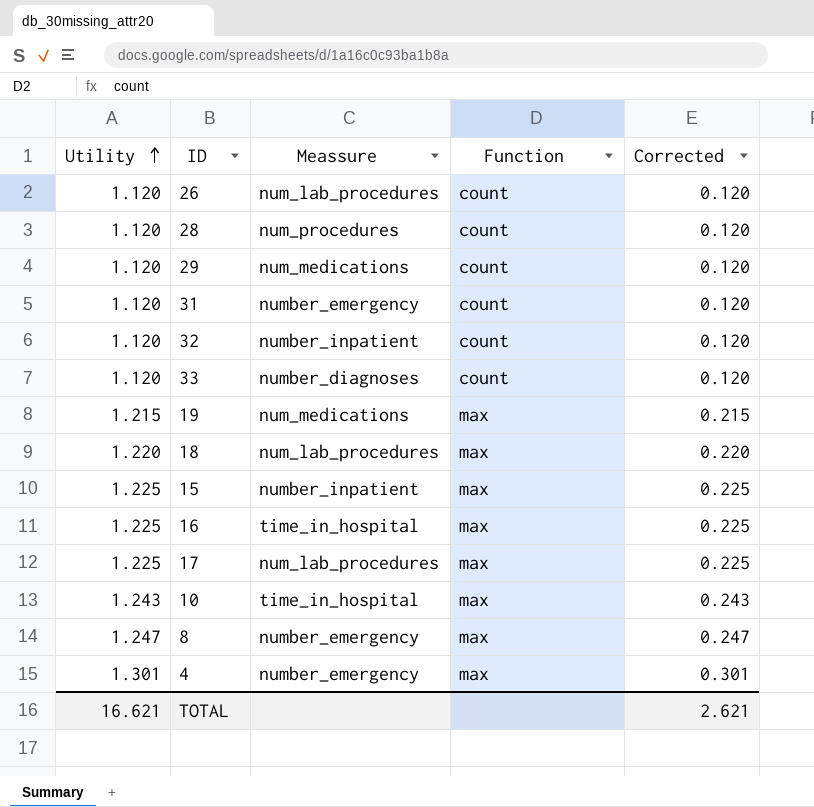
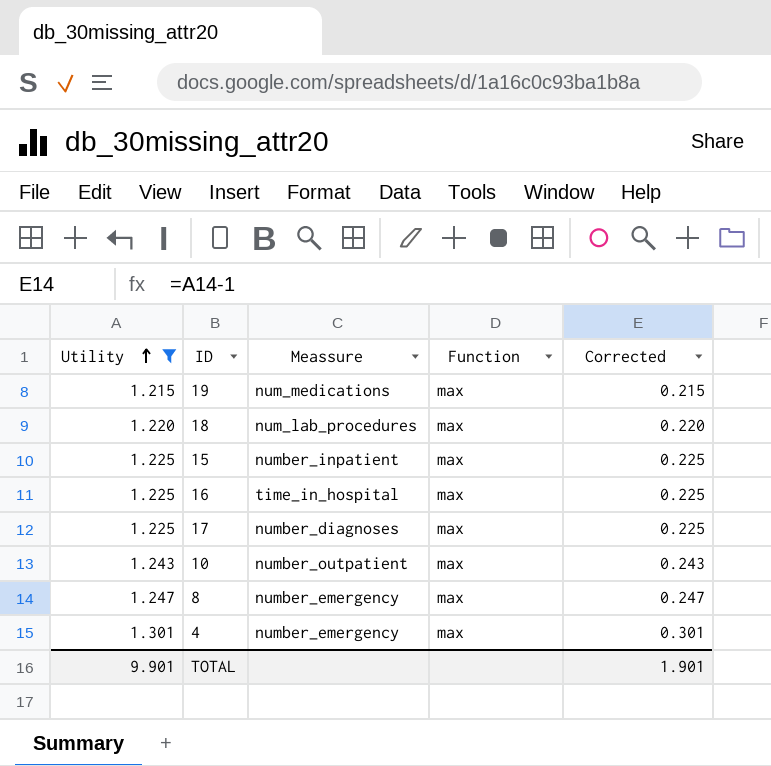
filter: none -> Utility != 1.120
17 | Meassure: num_lab_procedures -> number_diagnoses
10 | Meassure: time_in_hospital -> number_outpatient
TOTAL | Utility: 16.621 -> 9.901
TOTAL | Corrected: 2.621 -> 1.901

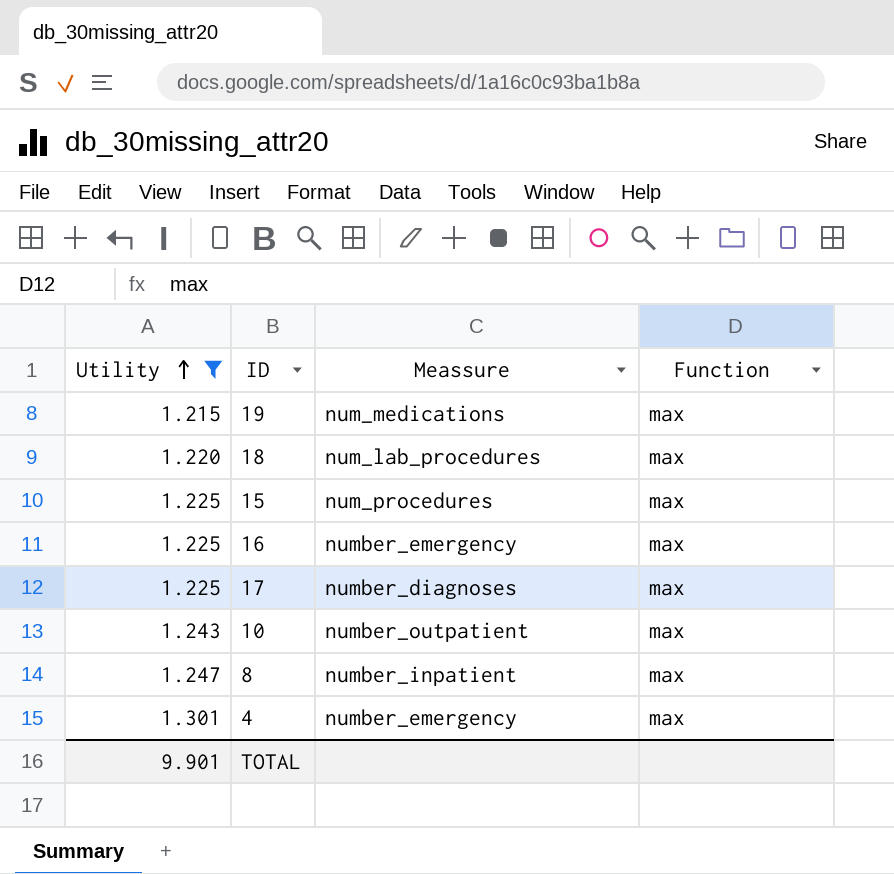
column Corrected | formula: [Utility] - 1 -> none
15 | Meassure: number_inpatient -> num_procedures
16 | Meassure: time_in_hospital -> number_emergency
8 | Meassure: number_emergency -> number_inpatient

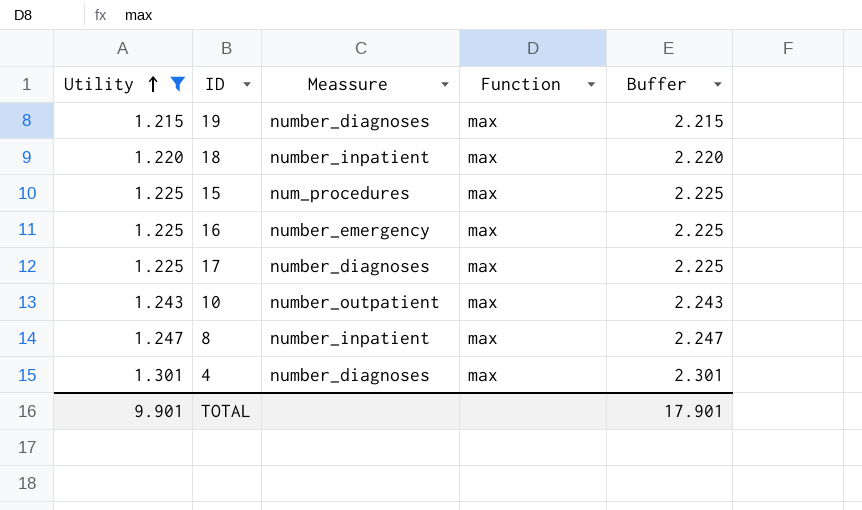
column Buffer | formula: none -> [Utility] + 1
19 | Meassure: num_medications -> number_diagnoses
18 | Meassure: num_lab_procedures -> number_inpatient
4 | Meassure: number_emergency -> number_diagnoses

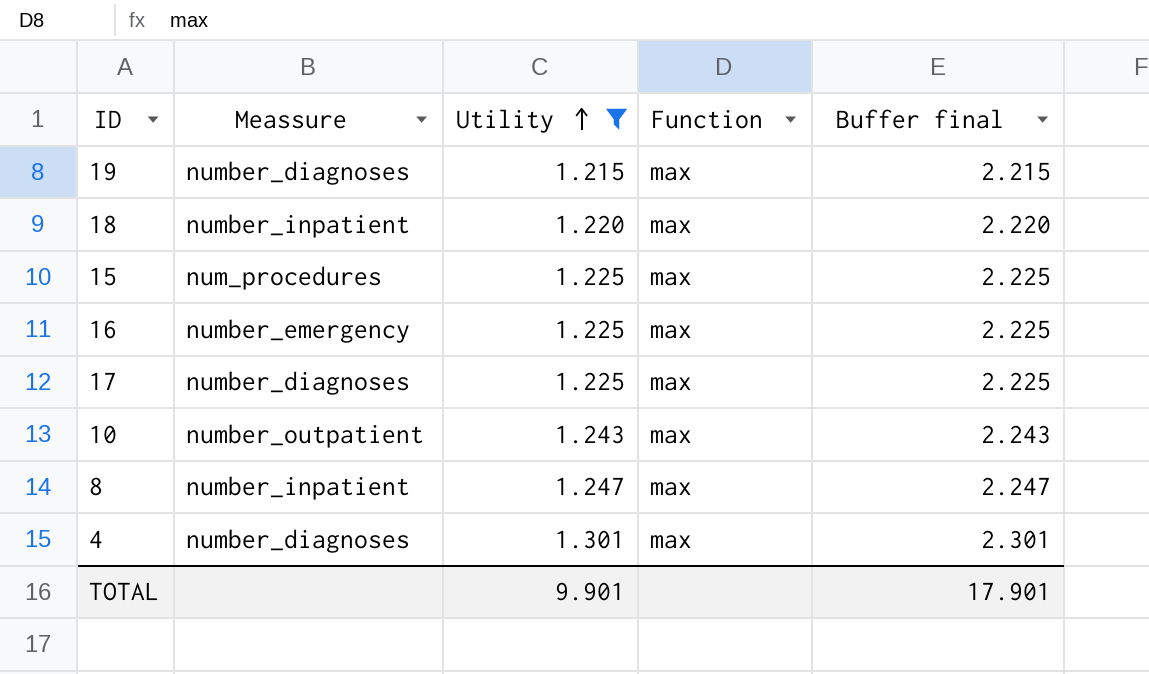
column Utility | position: 1 -> 3
column name: Buffer -> Buffer final

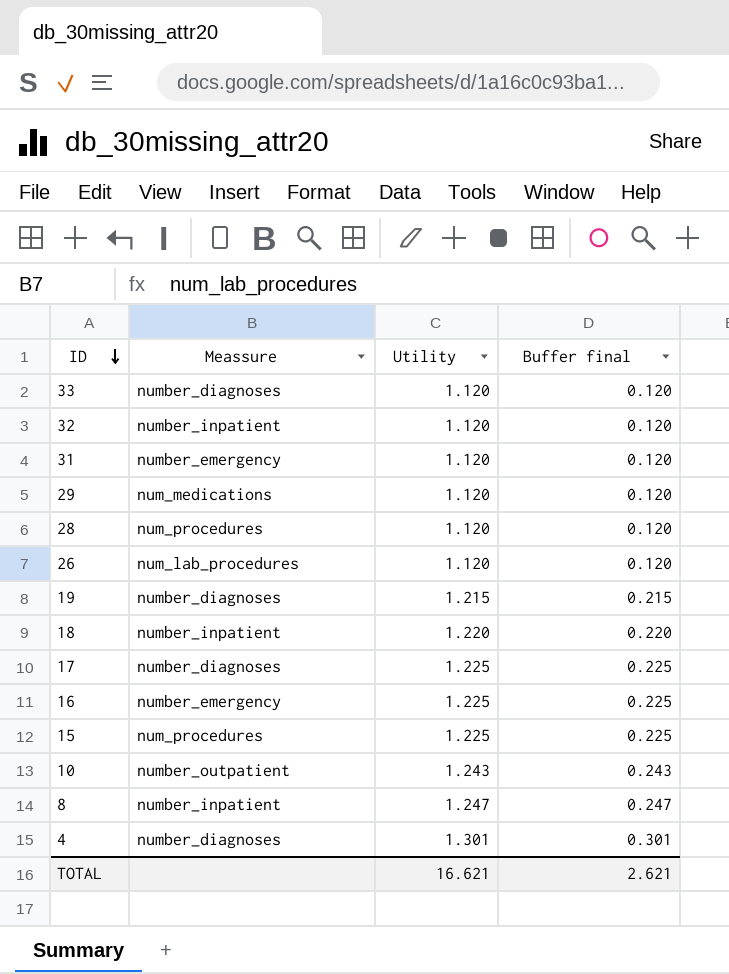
filter: Utility != 1.120 -> none
row order: Utility ascending -> ID descending
column Function | position: 4 -> none
column Buffer final | formula: [Utility] + 1 -> [Utility] - 1
TOTAL | Utility: 9.901 -> 16.621
TOTAL | Buffer final: 17.901 -> 2.621

